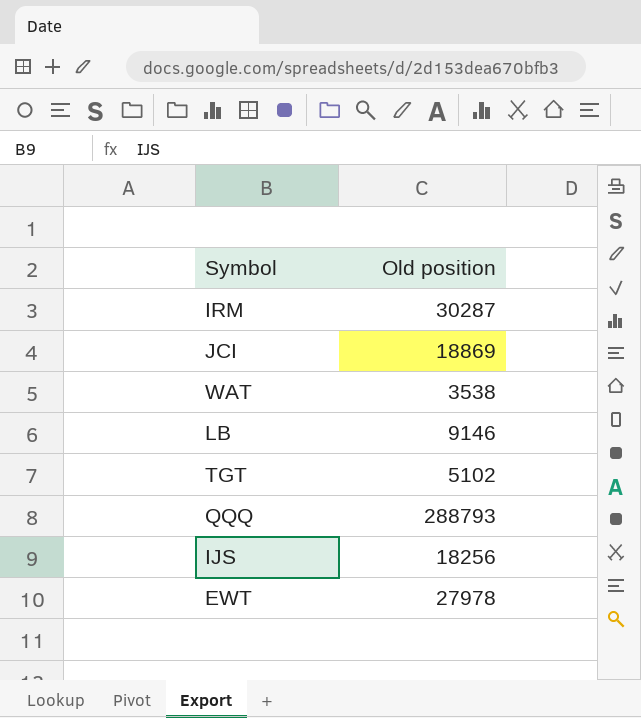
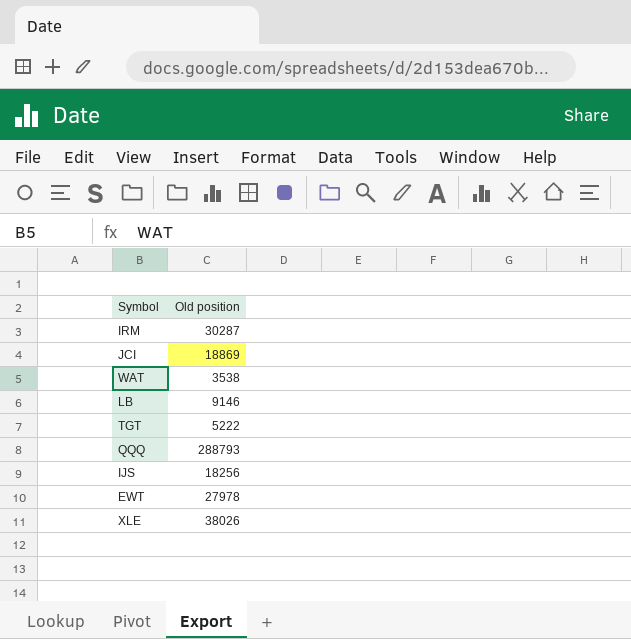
TGT | Old position: 5102 -> 5222
row XLE: none -> 38026

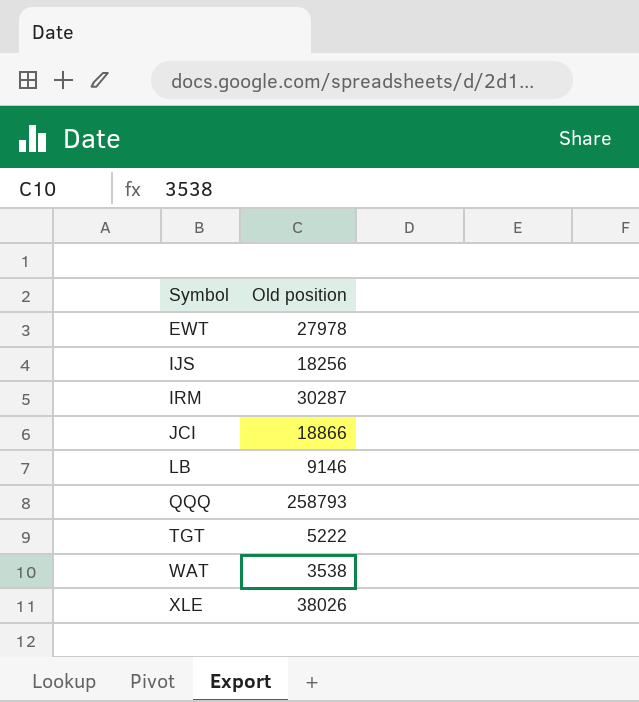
row order: none -> Symbol ascending
JCI | Old position: 18869 -> 18866
QQQ | Old position: 288793 -> 258793

